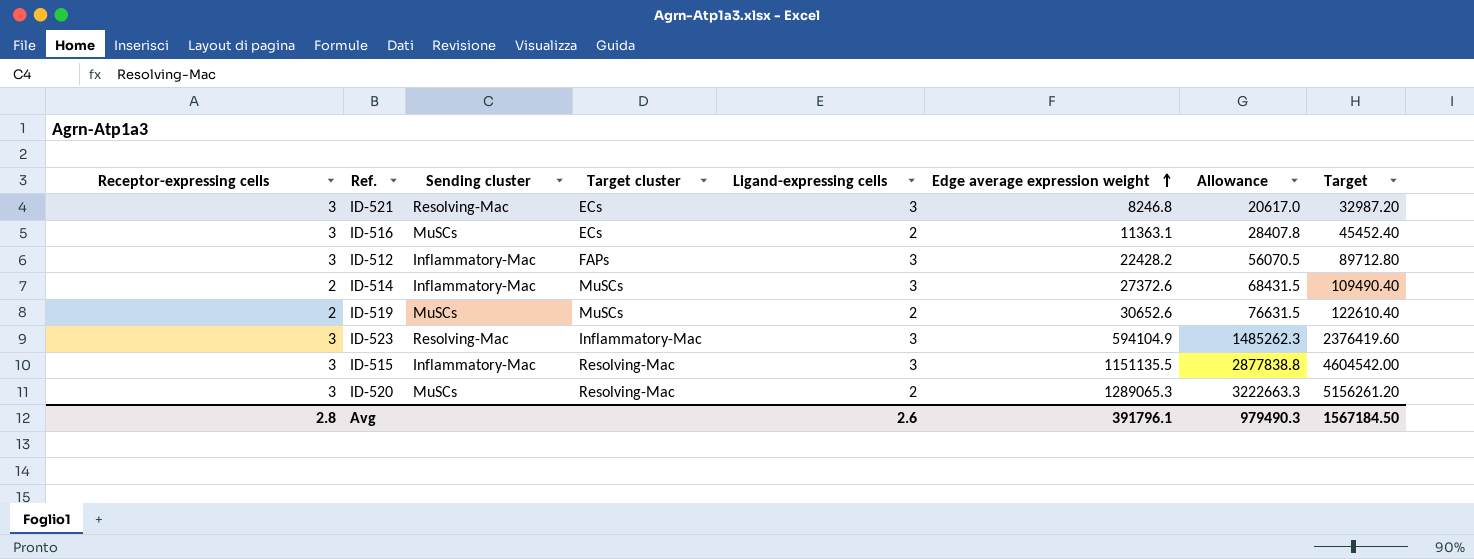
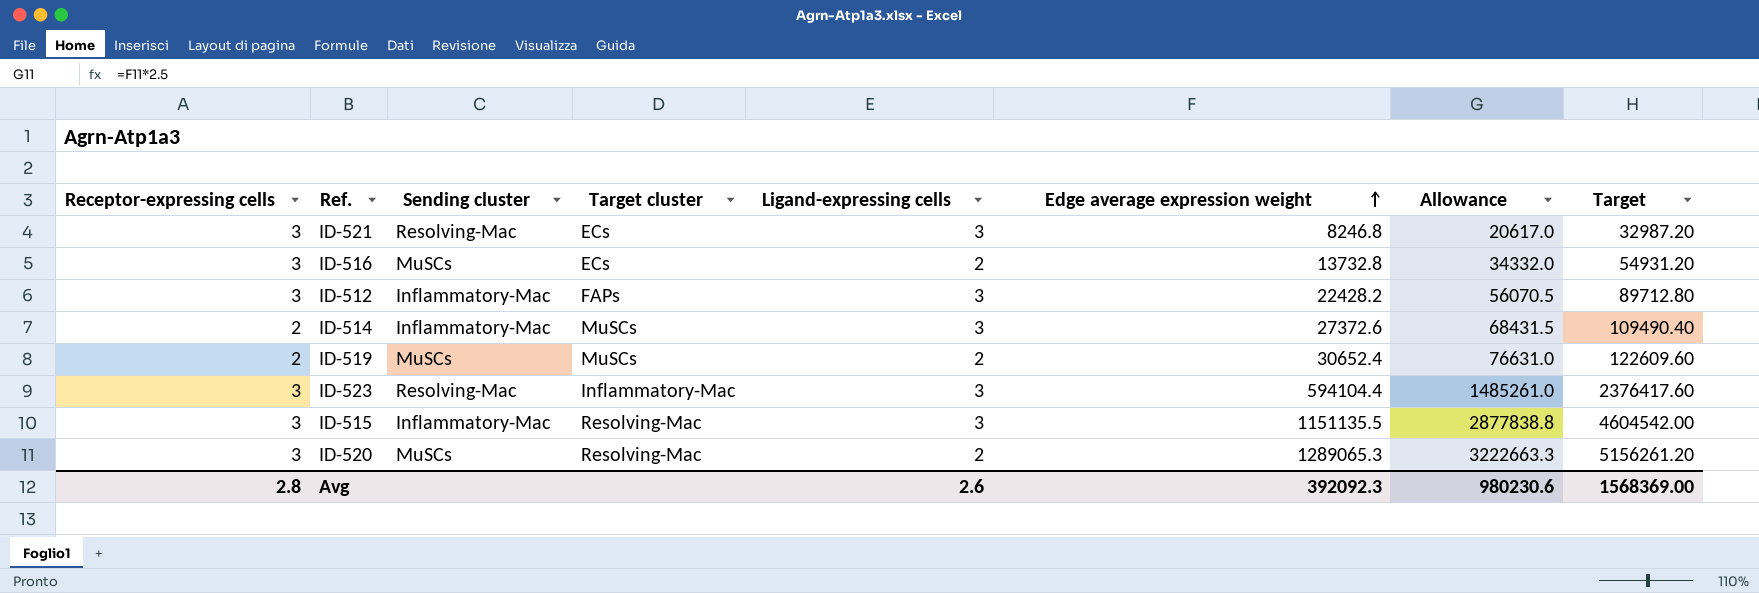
ID-516 | Edge average expression weight: 11363.1 -> 13732.8
ID-516 | Allowance: 28407.8 -> 34332.0
ID-516 | Target: 45452.40 -> 54931.20
ID-519 | Edge average expression weight: 30652.6 -> 30652.4
ID-519 | Allowance: 76631.5 -> 76631.0
ID-519 | Target: 122610.40 -> 122609.60
ID-523 | Edge average expression weight: 594104.9 -> 594104.4
ID-523 | Allowance: 1485262.3 -> 1485261.0
ID-523 | Target: 2376419.60 -> 2376417.60
Avg | Edge average expression weight: 391796.1 -> 392092.3
Avg | Allowance: 979490.3 -> 980230.6
Avg | Target: 1567184.50 -> 1568369.00

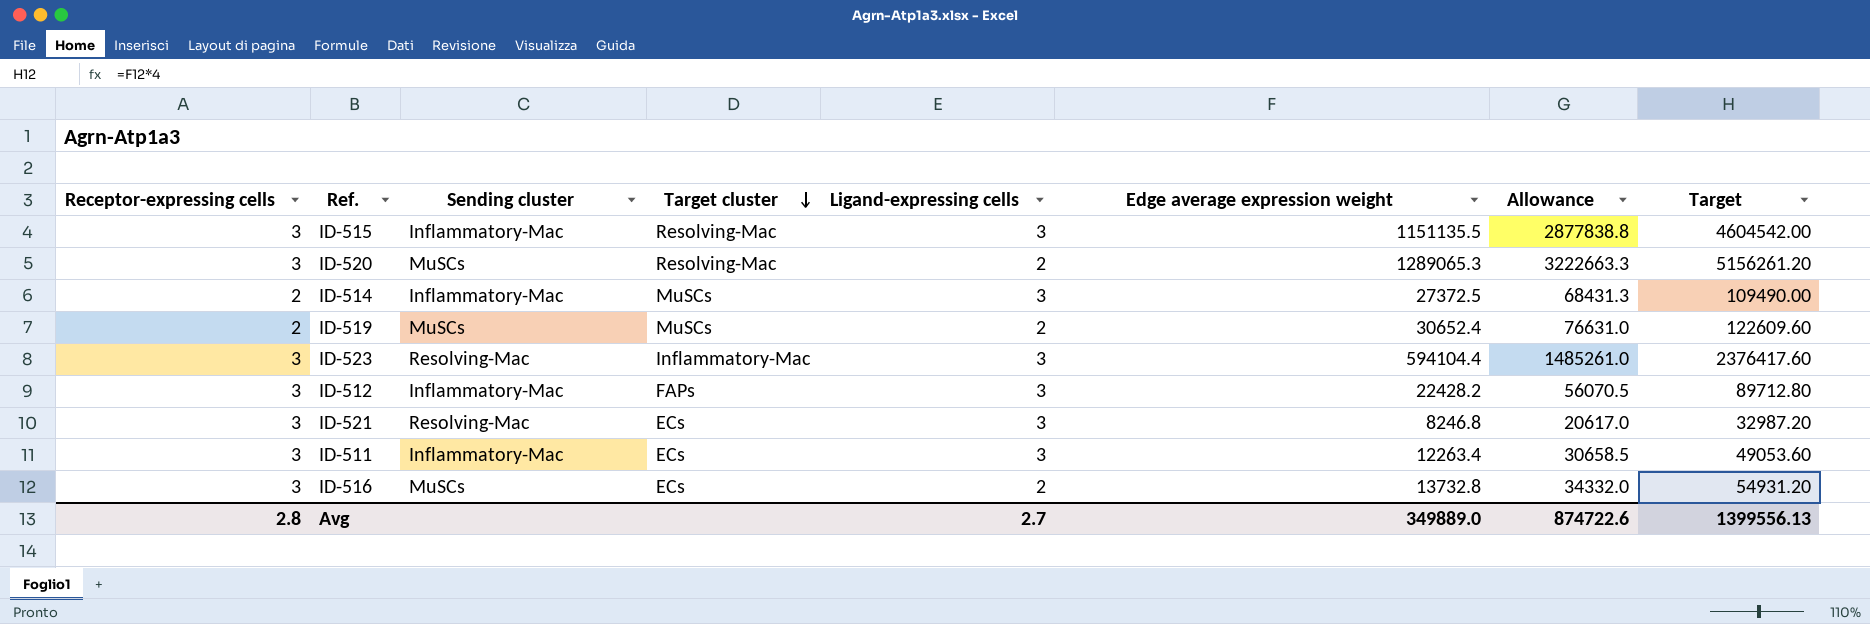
row order: Edge average expression weight ascending -> Target cluster descending
ID-514 | Edge average expression weight: 27372.6 -> 27372.5
ID-514 | Allowance: 68431.5 -> 68431.3
ID-514 | Target: 109490.40 -> 109490.00
row ID-511: none -> 3 | Inflammatory-Mac | ECs | 3 | 12263.4 | 30658.5 | 49053.60
Avg | Ligand-expressing cells: 2.6 -> 2.7
Avg | Edge average expression weight: 392092.3 -> 349889.0
Avg | Allowance: 980230.6 -> 874722.6
Avg | Target: 1568369.00 -> 1399556.13

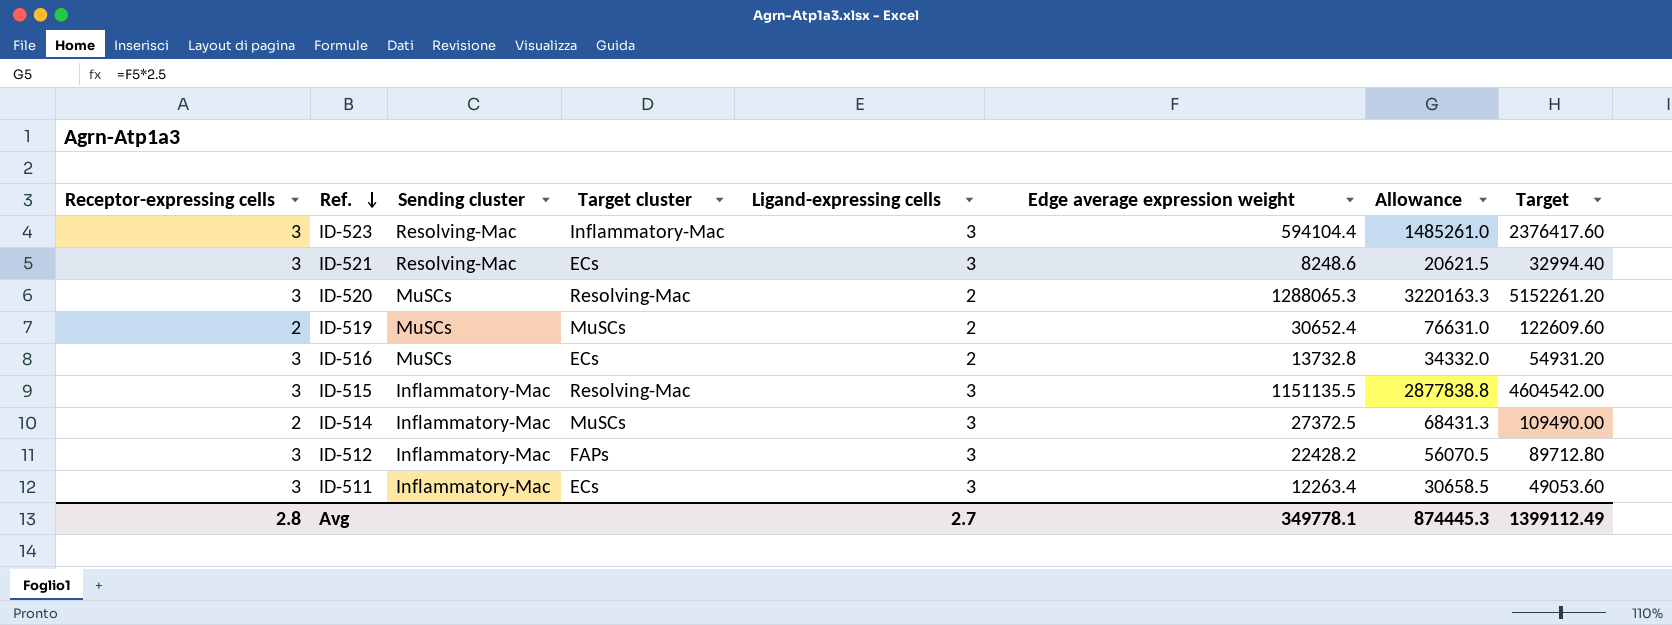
row order: Target cluster descending -> Ref. descending
ID-521 | Edge average expression weight: 8246.8 -> 8248.6
ID-521 | Allowance: 20617.0 -> 20621.5
ID-521 | Target: 32987.20 -> 32994.40
ID-520 | Edge average expression weight: 1289065.3 -> 1288065.3
ID-520 | Allowance: 3222663.3 -> 3220163.3
ID-520 | Target: 5156261.20 -> 5152261.20
Avg | Edge average expression weight: 349889.0 -> 349778.1
Avg | Allowance: 874722.6 -> 874445.3
Avg | Target: 1399556.13 -> 1399112.49

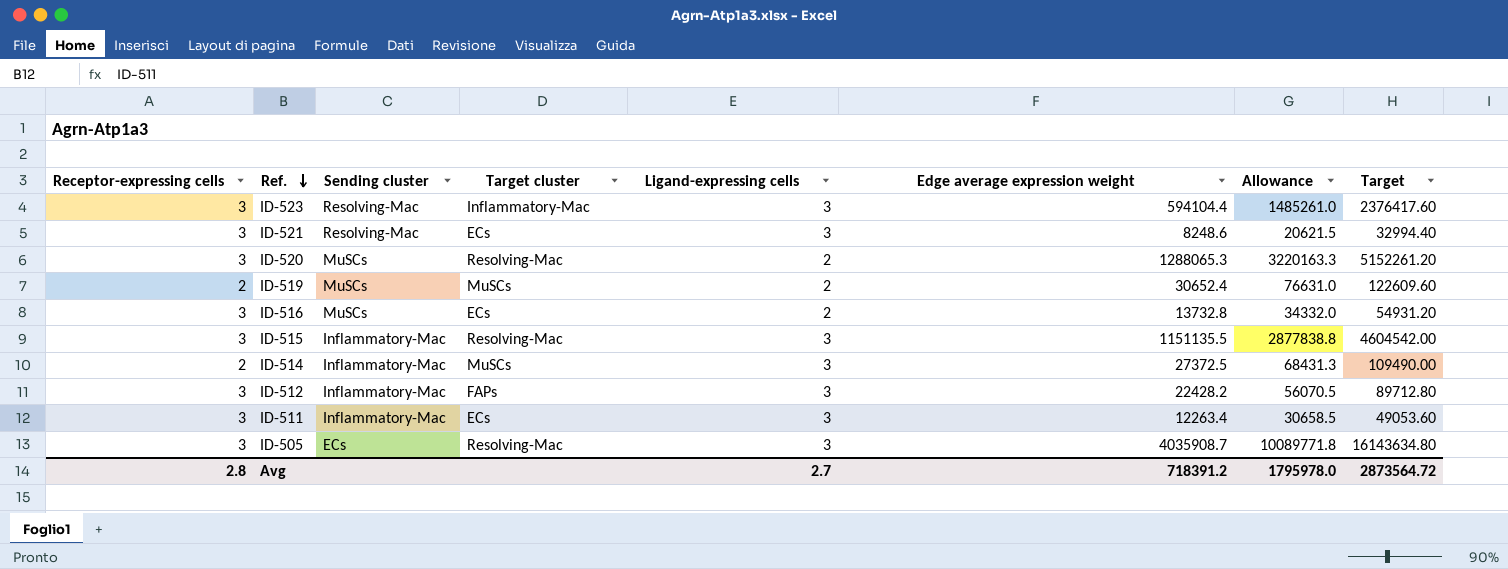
row ID-505: none -> 3 | ECs | Resolving-Mac | 3 | 4035908.7 | 10089771.8 | 16143634.80
Avg | Edge average expression weight: 349778.1 -> 718391.2
Avg | Allowance: 874445.3 -> 1795978.0
Avg | Target: 1399112.49 -> 2873564.72

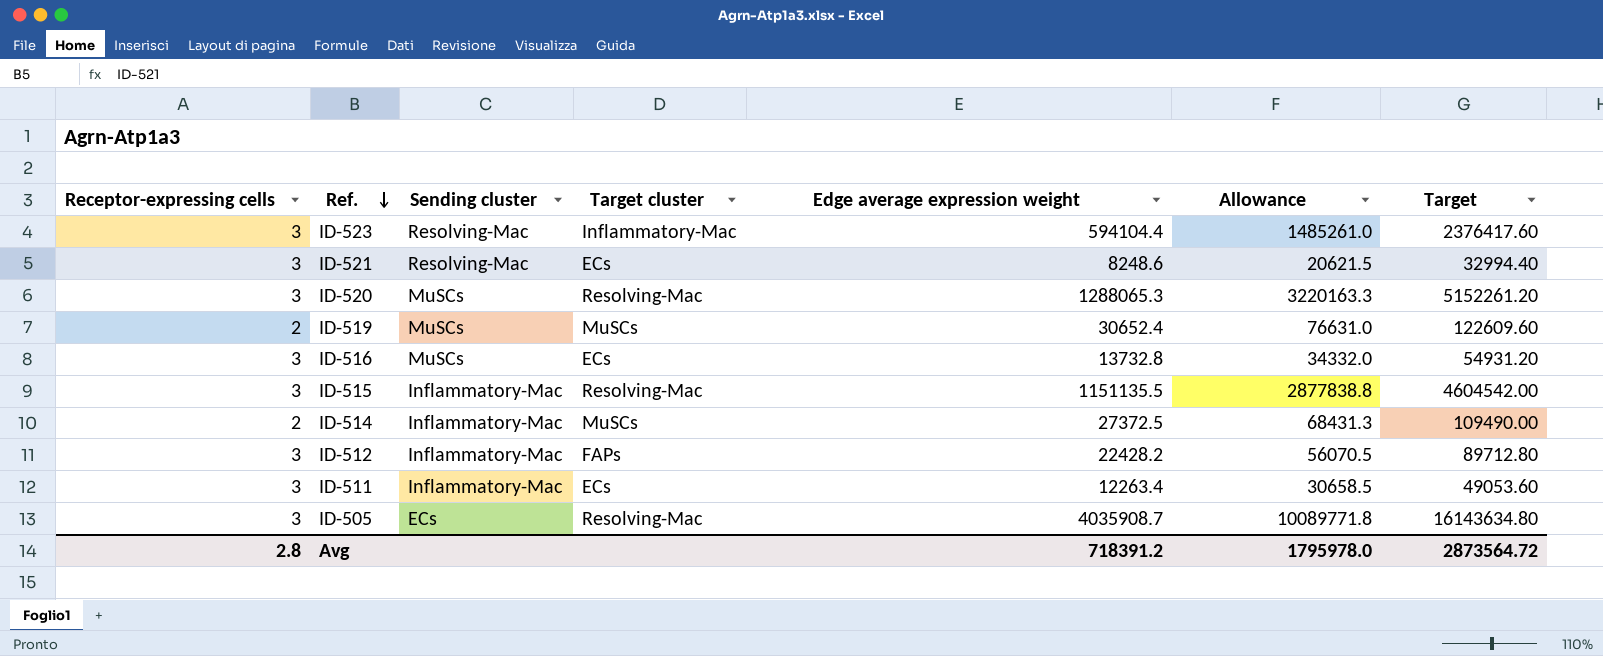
column Ligand-expressing cells | position: 5 -> none

